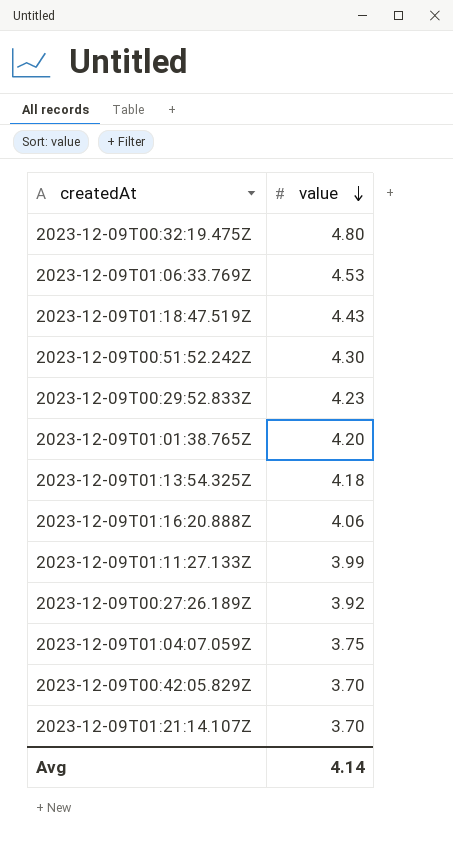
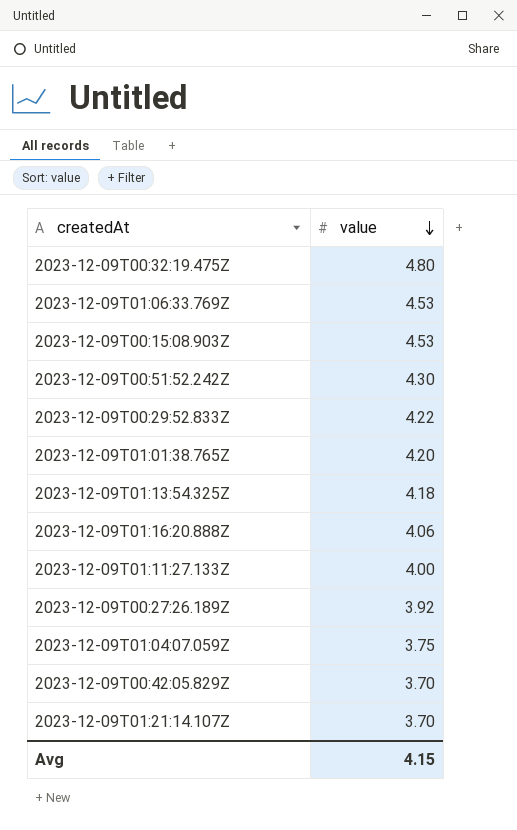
row 2023-12-09T01:18:47.519Z: 4.43 -> none
row 2023-12-09T00:15:08.903Z: none -> 4.53
2023-12-09T00:29:52.833Z | value: 4.23 -> 4.22
2023-12-09T01:11:27.133Z | value: 3.99 -> 4.00
Avg | value: 4.14 -> 4.15

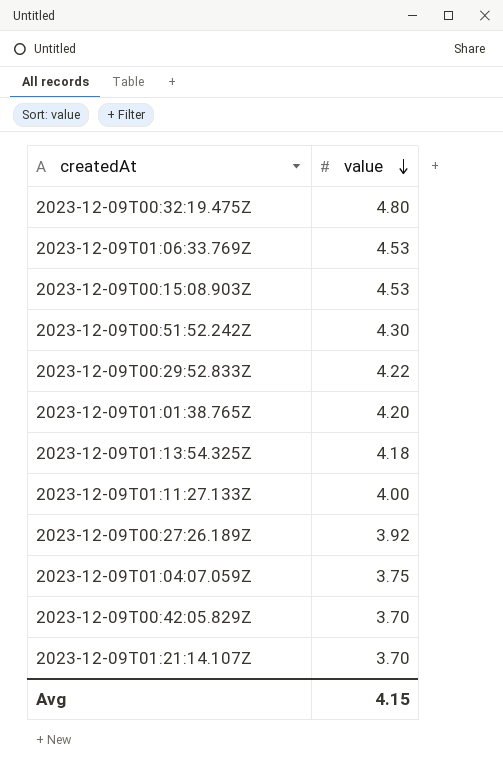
row 2023-12-09T01:16:20.888Z: 4.06 -> none

